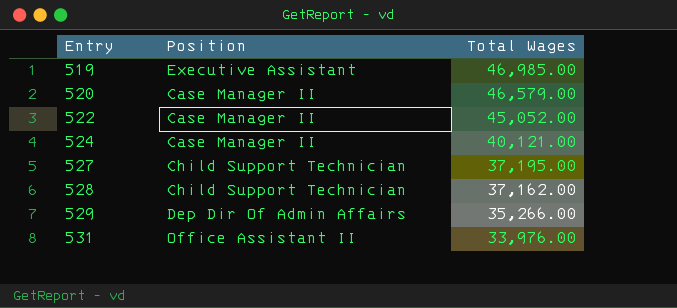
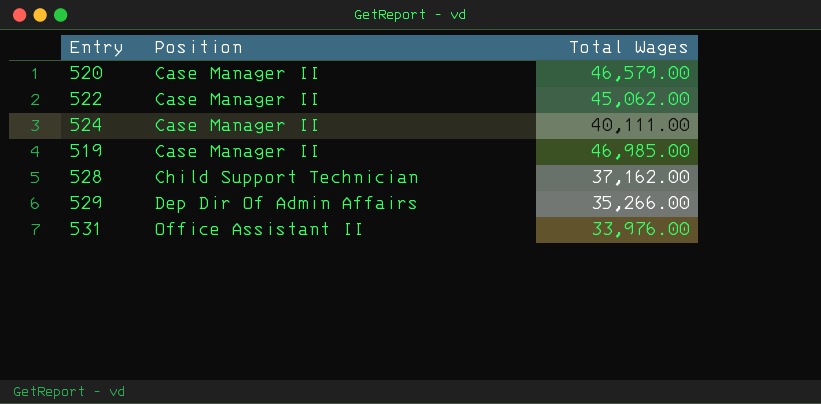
row order: Entry ascending -> Position ascending
row 527: Child Support Technician | 37,195.00 -> none
522 | Total Wages: 45,052.00 -> 45,062.00
524 | Total Wages: 40,121.00 -> 40,111.00
519 | Position: Executive Assistant -> Case Manager II

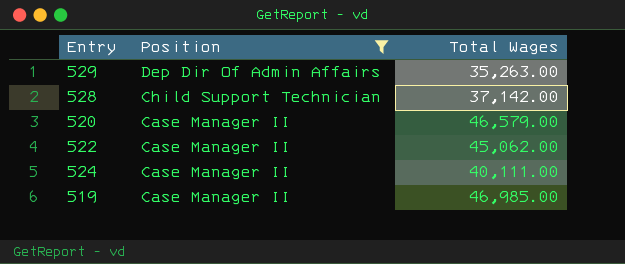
filter: none -> Position != Office Assistant II
row order: Position ascending -> Position descending
529 | Total Wages: 35,266.00 -> 35,263.00
528 | Total Wages: 37,162.00 -> 37,142.00

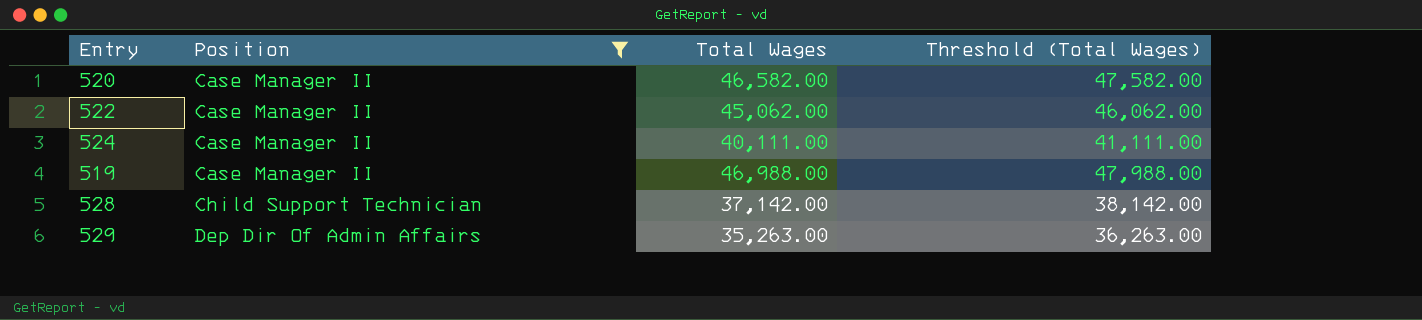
row order: Position descending -> Position ascending
column Threshold (Total Wages) | formula: none -> [Total Wages] + 1000
520 | Total Wages: 46,579.00 -> 46,582.00
519 | Total Wages: 46,985.00 -> 46,988.00

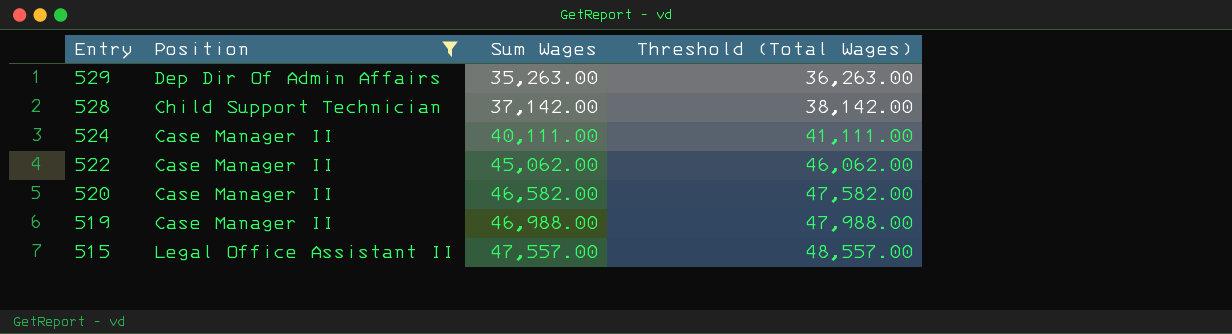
row order: Position ascending -> Entry descending
column name: Total Wages -> Sum Wages
row 515: none -> Legal Office Assistant II | 47,557.00 | 48,557.00

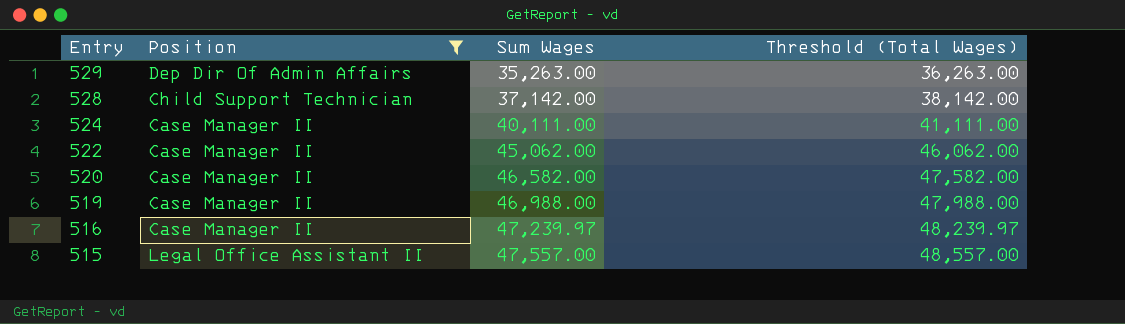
row 516: none -> Case Manager II | 47,239.97 | 48,239.97

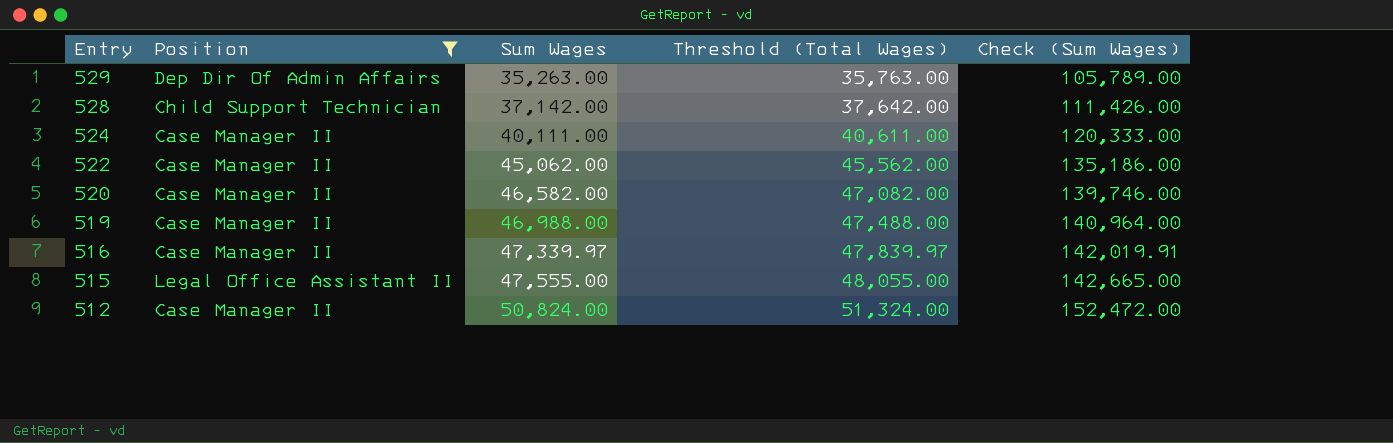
column Threshold (Total Wages) | formula: [Sum Wages] + 1000 -> [Sum Wages] + 500
column Check (Sum Wages) | formula: none -> [Sum Wages] * 3
516 | Sum Wages: 47,239.97 -> 47,339.97
515 | Sum Wages: 47,557.00 -> 47,555.00
row 512: none -> Case Manager II | 50,824.00 | 51,324.00 | 152,472.00

